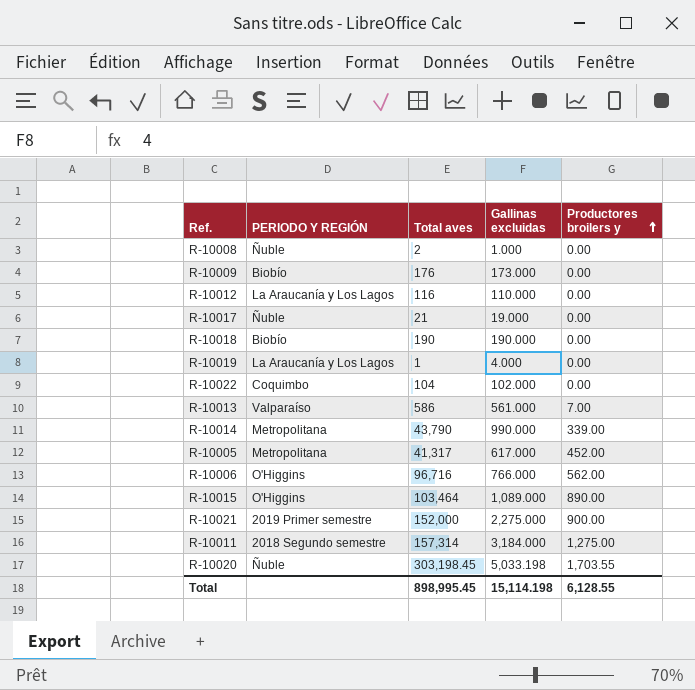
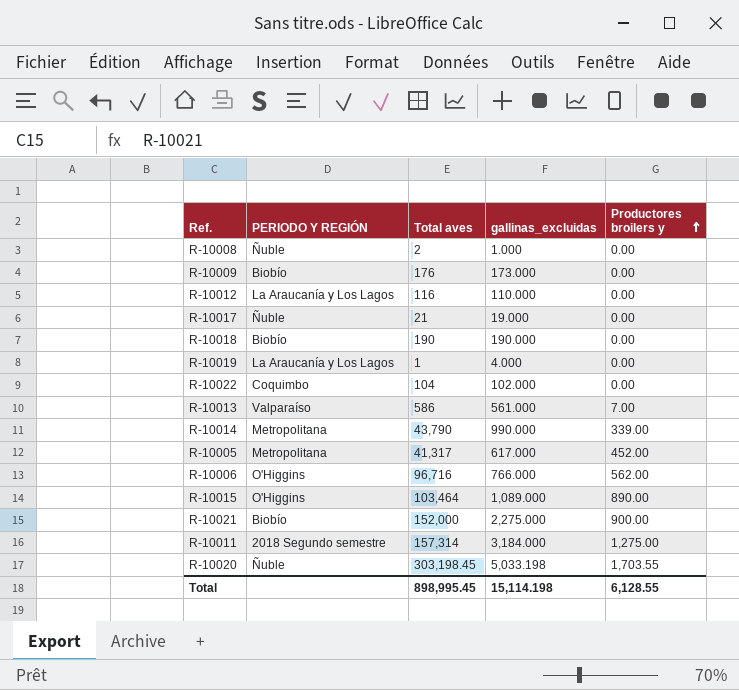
column name: Gallinas excluidas -> gallinas_excluidas
R-10021 | PERIODO Y REGIÓN: 2019 Primer semestre -> Biobío

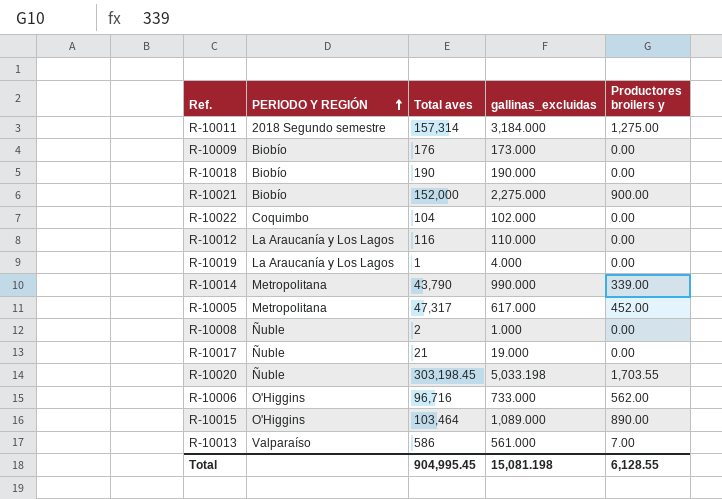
row order: Productores broilers y ascending -> PERIODO Y REGIÓN ascending
R-10005 | Total aves: 41,317 -> 47,317
R-10006 | gallinas_excluidas: 766.000 -> 733.000
Total | Total aves: 898,995.45 -> 904,995.45
Total | gallinas_excluidas: 15,114.198 -> 15,081.198

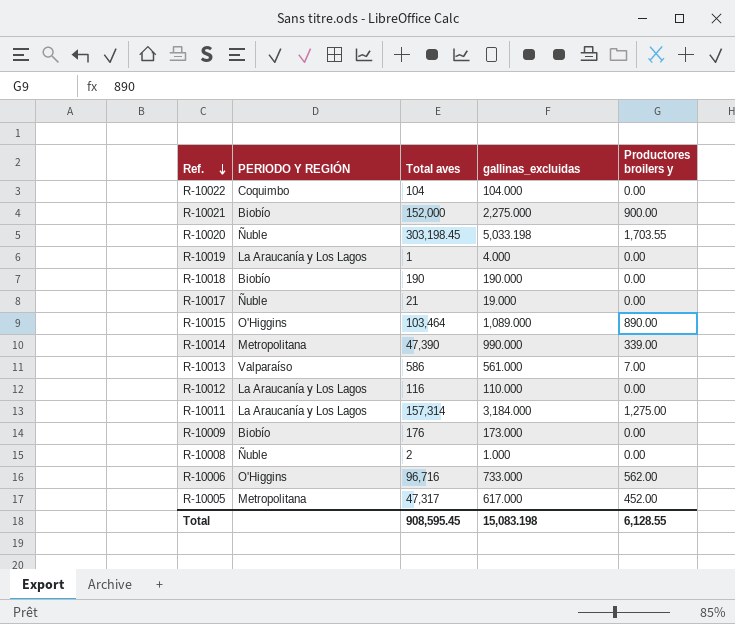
row order: PERIODO Y REGIÓN ascending -> Ref. descending
R-10022 | gallinas_excluidas: 102.000 -> 104.000
R-10014 | Total aves: 43,790 -> 47,390
R-10011 | PERIODO Y REGIÓN: 2018 Segundo semestre -> La Araucanía y Los Lagos
Total | Total aves: 904,995.45 -> 908,595.45
Total | gallinas_excluidas: 15,081.198 -> 15,083.198

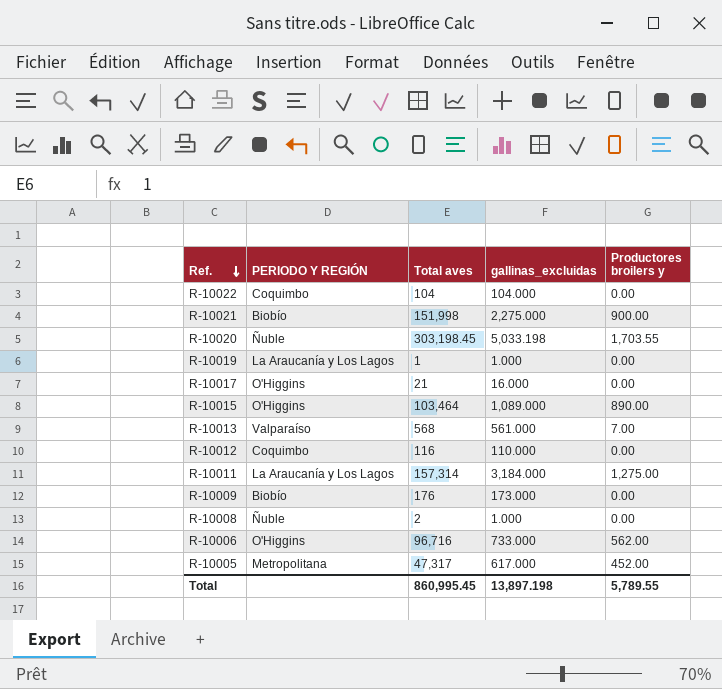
row R-10018: Biobío | 190 | 190.000 | 0.00 -> none
row R-10014: Metropolitana | 47,390 | 990.000 | 339.00 -> none
R-10021 | Total aves: 152,000 -> 151,998
R-10019 | gallinas_excluidas: 4.000 -> 1.000
R-10017 | PERIODO Y REGIÓN: Ñuble -> O'Higgins
R-10017 | gallinas_excluidas: 19.000 -> 16.000
R-10013 | Total aves: 586 -> 568
R-10012 | PERIODO Y REGIÓN: La Araucanía y Los Lagos -> Coquimbo
Total | Total aves: 908,595.45 -> 860,995.45
Total | gallinas_excluidas: 15,083.198 -> 13,897.198
Total | Productores broilers y: 6,128.55 -> 5,789.55

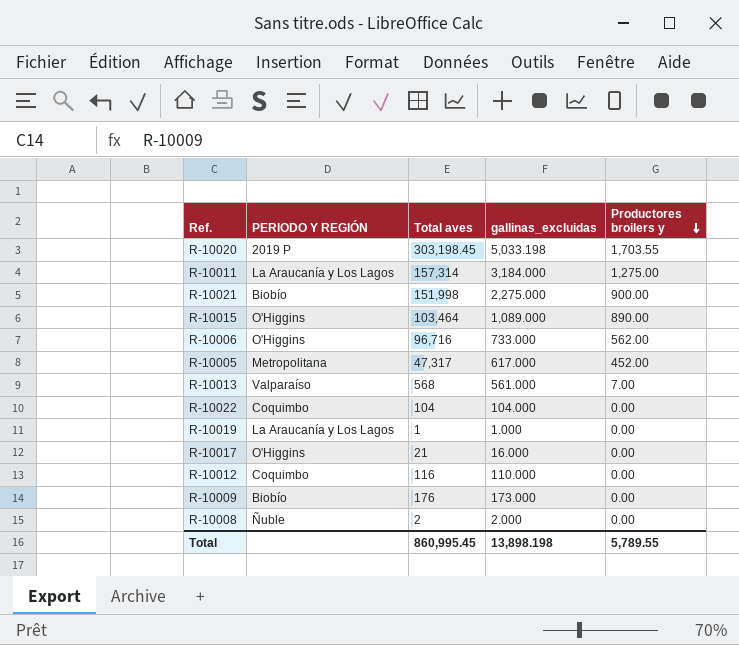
row order: Ref. descending -> Productores broilers y descending
R-10020 | PERIODO Y REGIÓN: Ñuble -> 2019 P
R-10008 | gallinas_excluidas: 1.000 -> 2.000
Total | gallinas_excluidas: 13,897.198 -> 13,898.198

